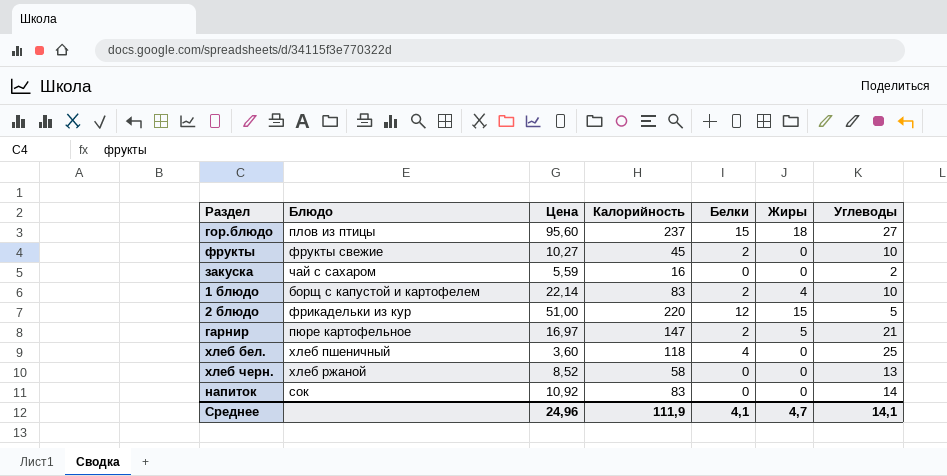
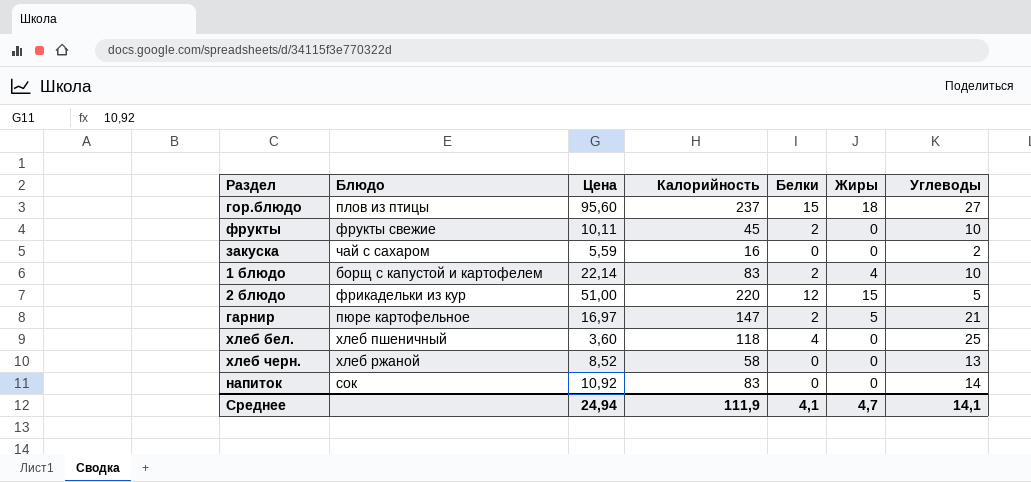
фрукты | Цена: 10,27 -> 10,11
Среднее | Цена: 24,96 -> 24,94

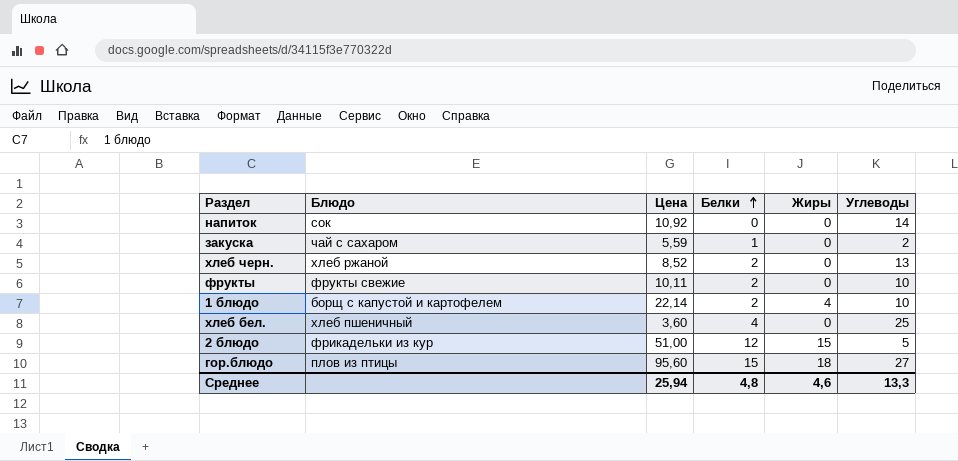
row order: none -> Белки ascending
column Калорийность | position: 4 -> none
row гарнир: пюре картофельное | 16,97 | 147 | 2 | 5 | 21 -> none
закуска | Белки: 0 -> 1
хлеб черн. | Белки: 0 -> 2
Среднее | Цена: 24,94 -> 25,94
Среднее | Белки: 4,1 -> 4,8
Среднее | Жиры: 4,7 -> 4,6
Среднее | Углеводы: 14,1 -> 13,3

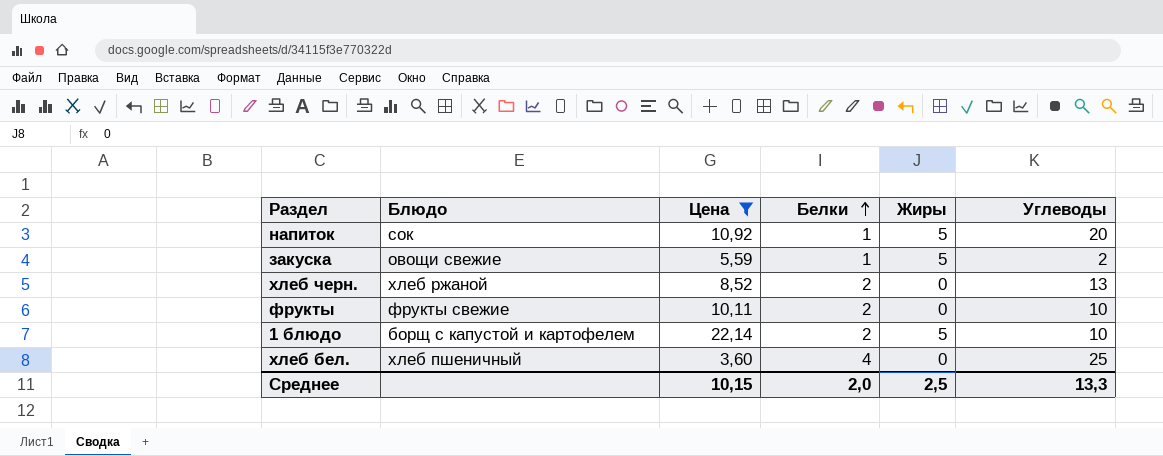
filter: none -> Цена <= 22,14
напиток | Белки: 0 -> 1
напиток | Жиры: 0 -> 5
напиток | Углеводы: 14 -> 20
закуска | Блюдо: чай с сахаром -> овощи свежие
закуска | Жиры: 0 -> 5
1 блюдо | Жиры: 4 -> 5
Среднее | Цена: 25,94 -> 10,15
Среднее | Белки: 4,8 -> 2,0
Среднее | Жиры: 4,6 -> 2,5

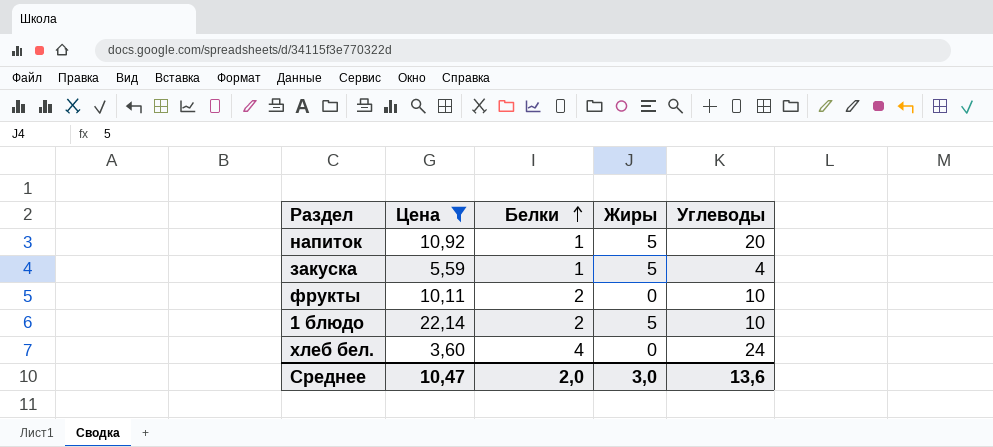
column Блюдо | position: 2 -> none
row хлеб черн.: хлеб ржаной | 8,52 | 2 | 0 | 13 -> none
закуска | Углеводы: 2 -> 4
хлеб бел. | Углеводы: 25 -> 24
Среднее | Цена: 10,15 -> 10,47
Среднее | Жиры: 2,5 -> 3,0
Среднее | Углеводы: 13,3 -> 13,6

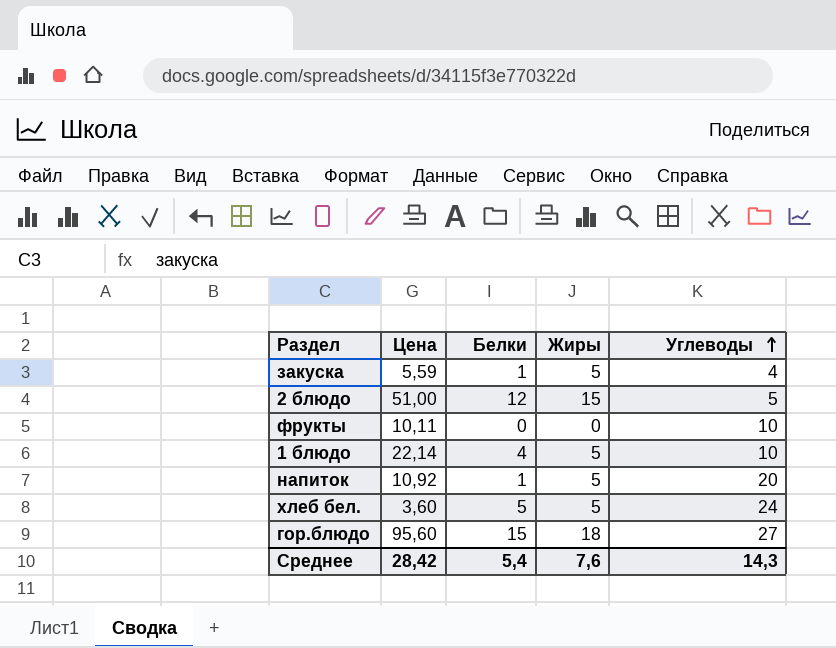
filter: Цена <= 22,14 -> none
row order: Белки ascending -> Углеводы ascending
фрукты | Белки: 2 -> 0
1 блюдо | Белки: 2 -> 4
хлеб бел. | Белки: 4 -> 5
хлеб бел. | Жиры: 0 -> 5
Среднее | Цена: 10,47 -> 28,42
Среднее | Белки: 2,0 -> 5,4
Среднее | Жиры: 3,0 -> 7,6
Среднее | Углеводы: 13,6 -> 14,3

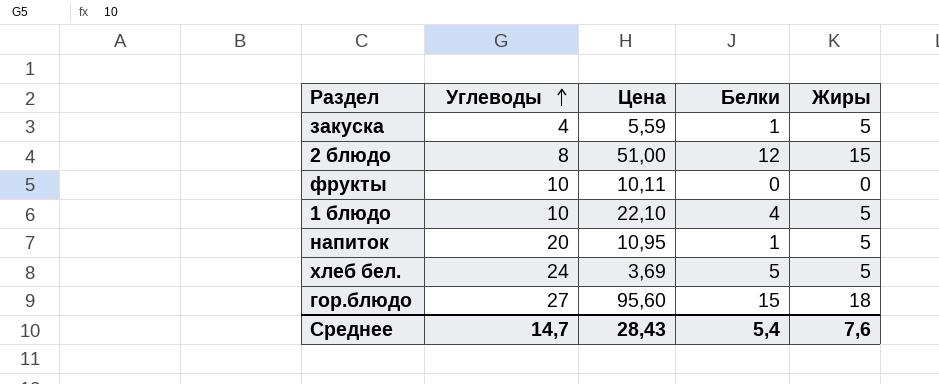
column Углеводы | position: 5 -> 2
2 блюдо | Углеводы: 5 -> 8
1 блюдо | Цена: 22,14 -> 22,10
напиток | Цена: 10,92 -> 10,95
хлеб бел. | Цена: 3,60 -> 3,69
Среднее | Углеводы: 14,3 -> 14,7
Среднее | Цена: 28,42 -> 28,43

